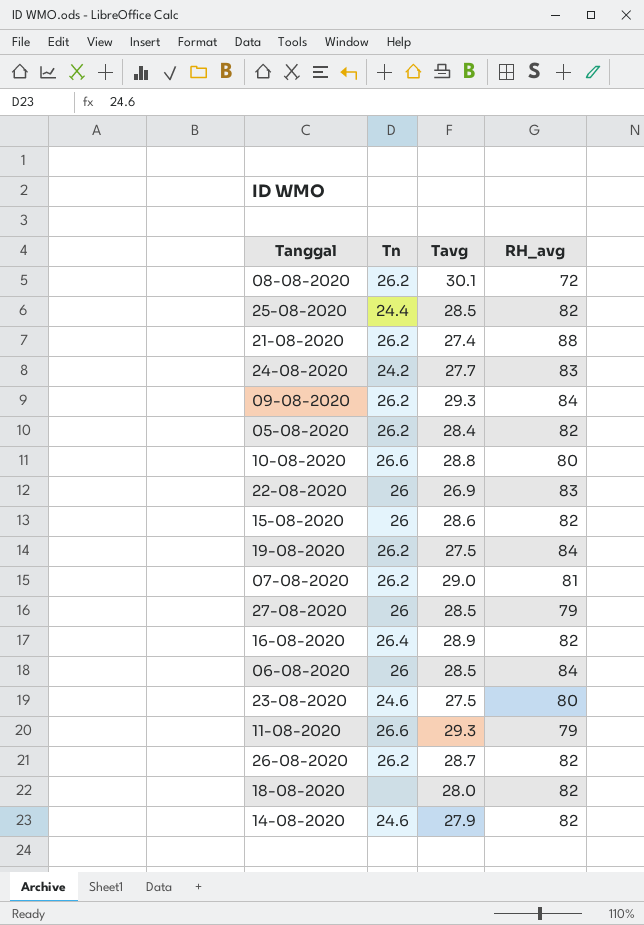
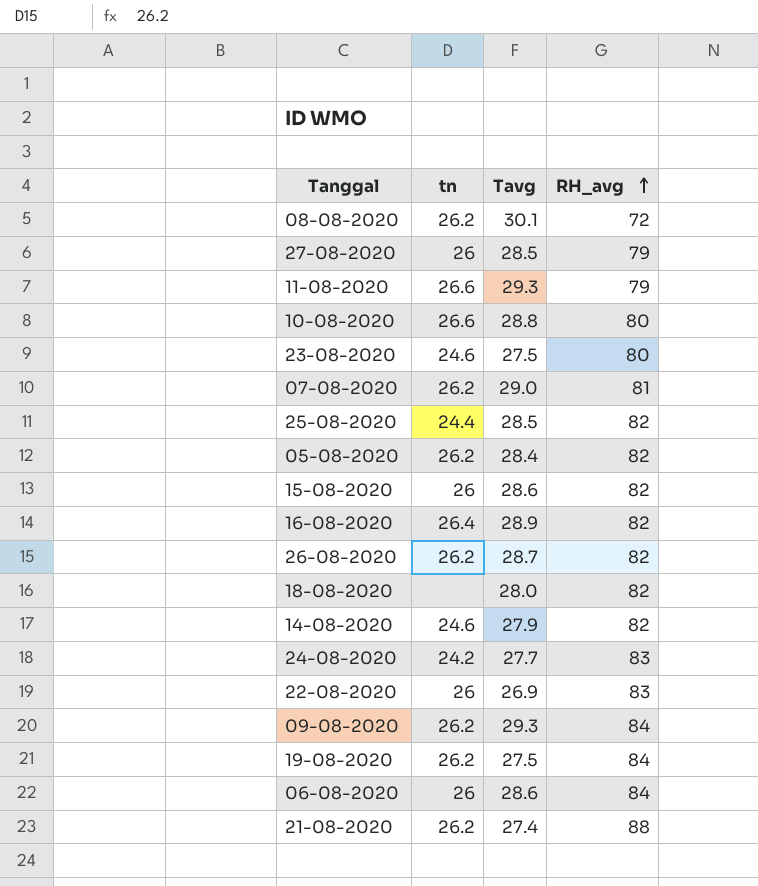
row order: none -> RH_avg ascending
column name: Tn -> tn
06-08-2020 | Tavg: 28.5 -> 28.6

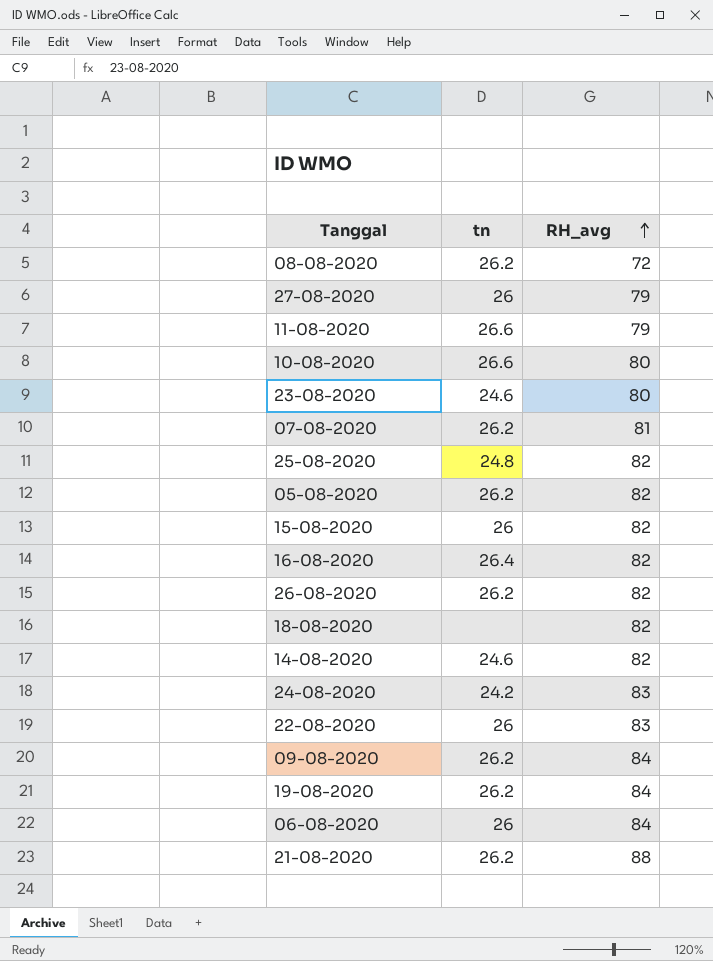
column Tavg | position: 3 -> none
25-08-2020 | tn: 24.4 -> 24.8

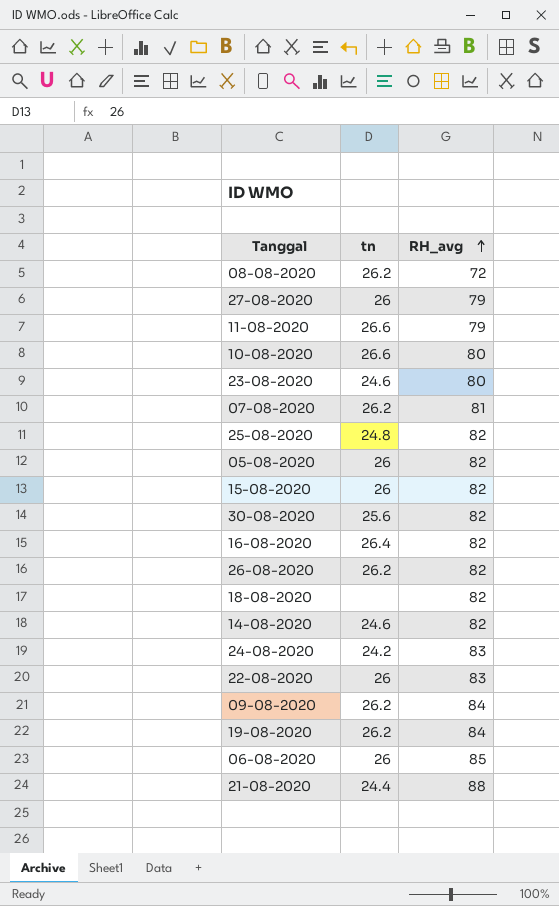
05-08-2020 | tn: 26.2 -> 26
row 30-08-2020: none -> 25.6 | 82
06-08-2020 | RH_avg: 84 -> 85
21-08-2020 | tn: 26.2 -> 24.4

